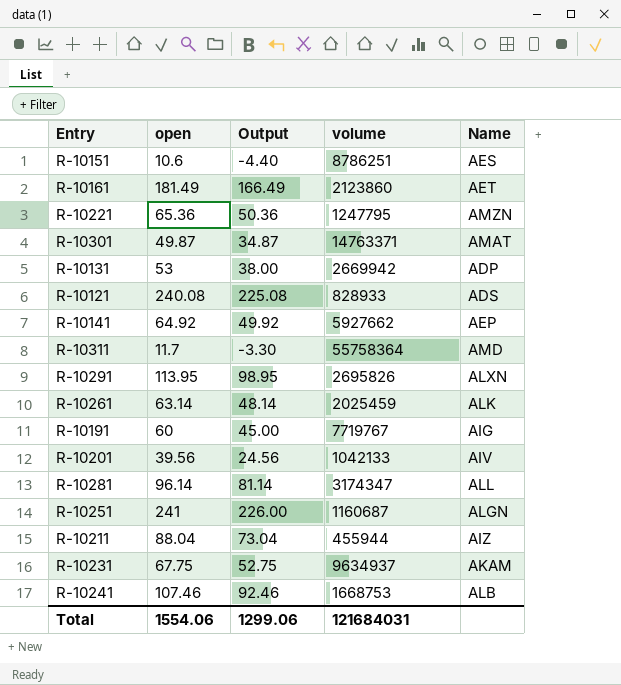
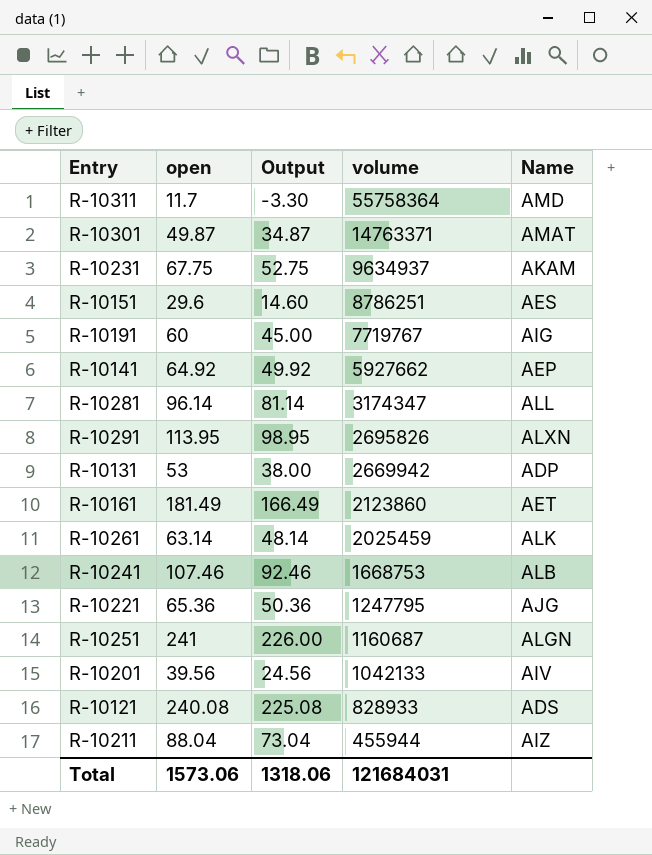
row order: none -> volume descending
R-10151 | open: 10.6 -> 29.6
R-10151 | Output: -4.40 -> 14.60
R-10221 | Name: AMZN -> AJG
Total | open: 1554.06 -> 1573.06
Total | Output: 1299.06 -> 1318.06

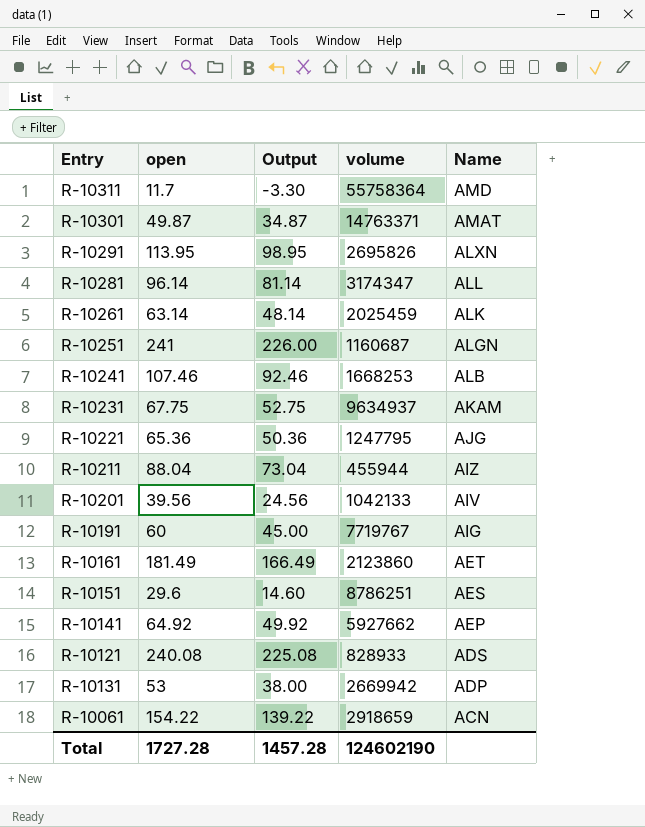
row order: volume descending -> Name descending
R-10241 | volume: 1668753 -> 1668253
row R-10061: none -> 154.22 | 139.22 | 2918659 | ACN
Total | open: 1573.06 -> 1727.28
Total | Output: 1318.06 -> 1457.28
Total | volume: 121684031 -> 124602190

